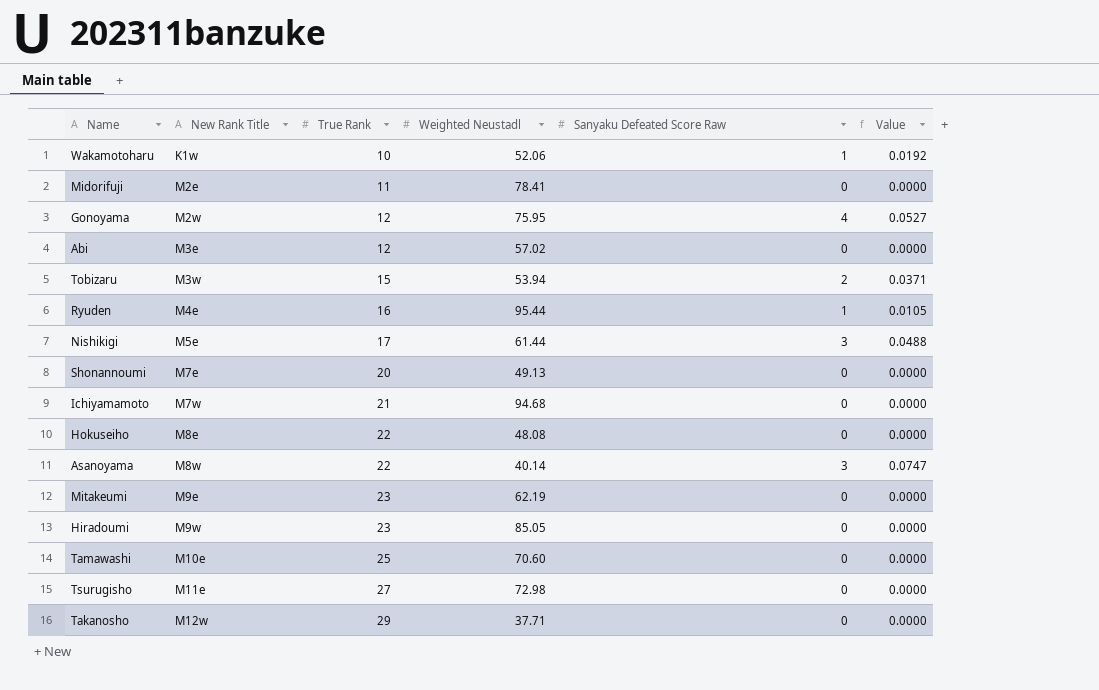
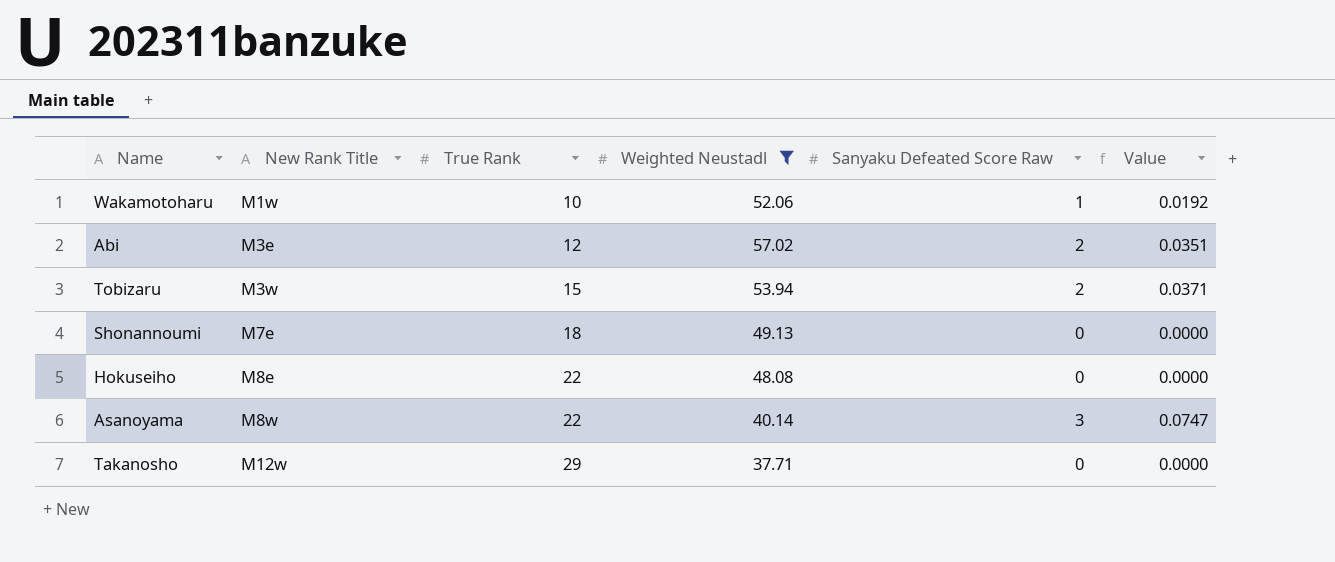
filter: none -> Weighted Neustadl <= 57.02
Wakamotoharu | New Rank Title: K1w -> M1w
Abi | Sanyaku Defeated Score Raw: 0 -> 2
Abi | Value: 0.0000 -> 0.0351
Shonannoumi | True Rank: 20 -> 18

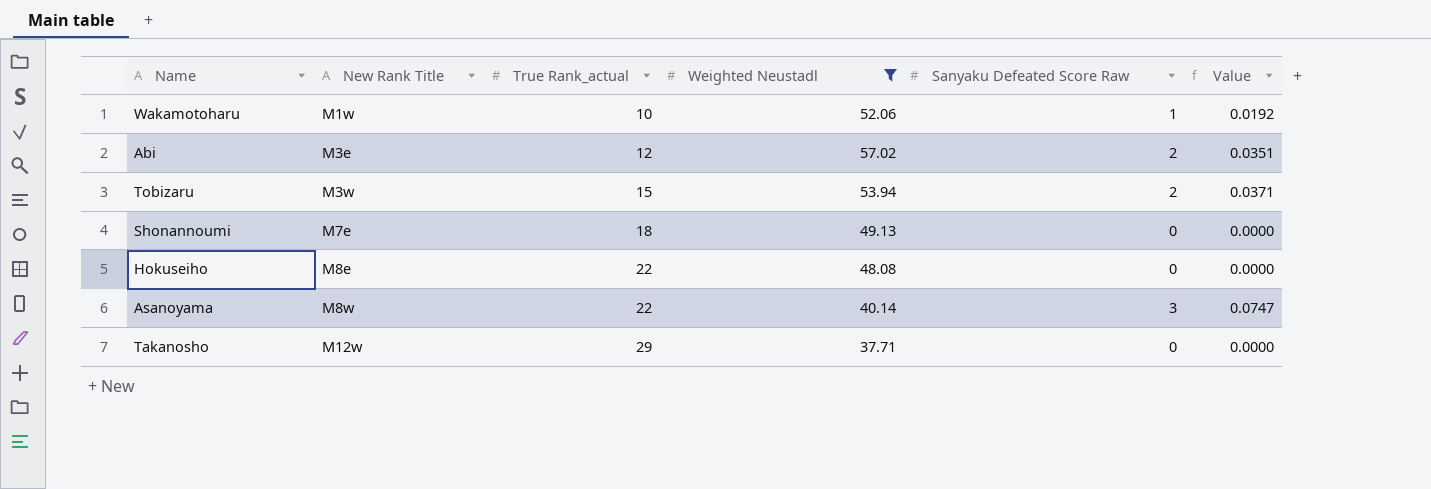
column name: True Rank -> True Rank_actual

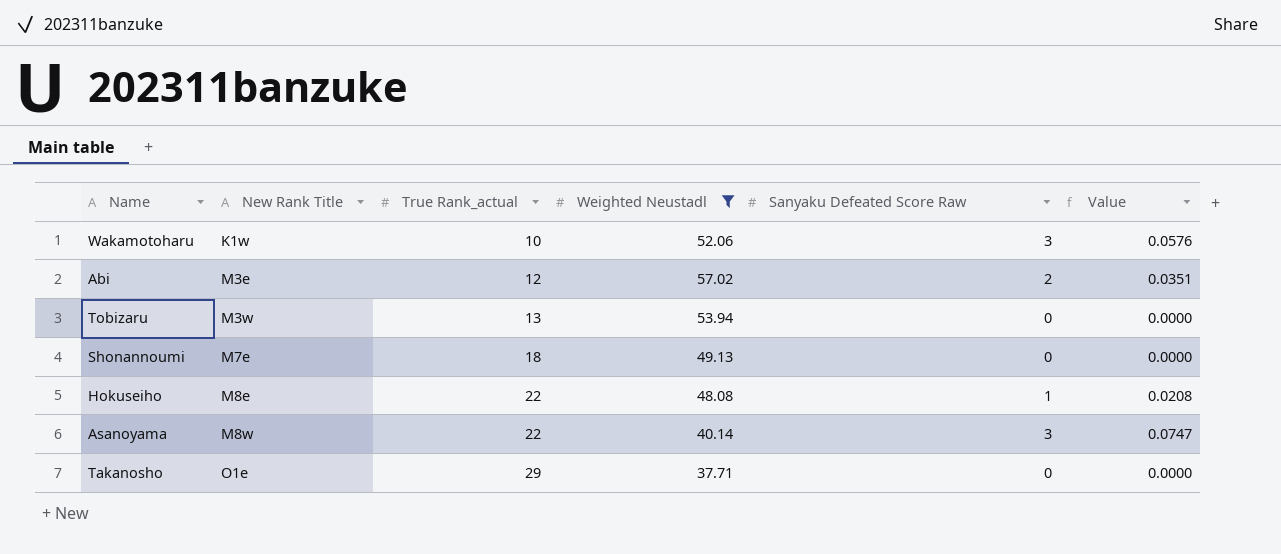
Wakamotoharu | New Rank Title: M1w -> K1w
Wakamotoharu | Sanyaku Defeated Score Raw: 1 -> 3
Wakamotoharu | Value: 0.0192 -> 0.0576
Tobizaru | True Rank_actual: 15 -> 13
Tobizaru | Sanyaku Defeated Score Raw: 2 -> 0
Tobizaru | Value: 0.0371 -> 0.0000
Hokuseiho | Sanyaku Defeated Score Raw: 0 -> 1
Hokuseiho | Value: 0.0000 -> 0.0208
Takanosho | New Rank Title: M12w -> O1e

